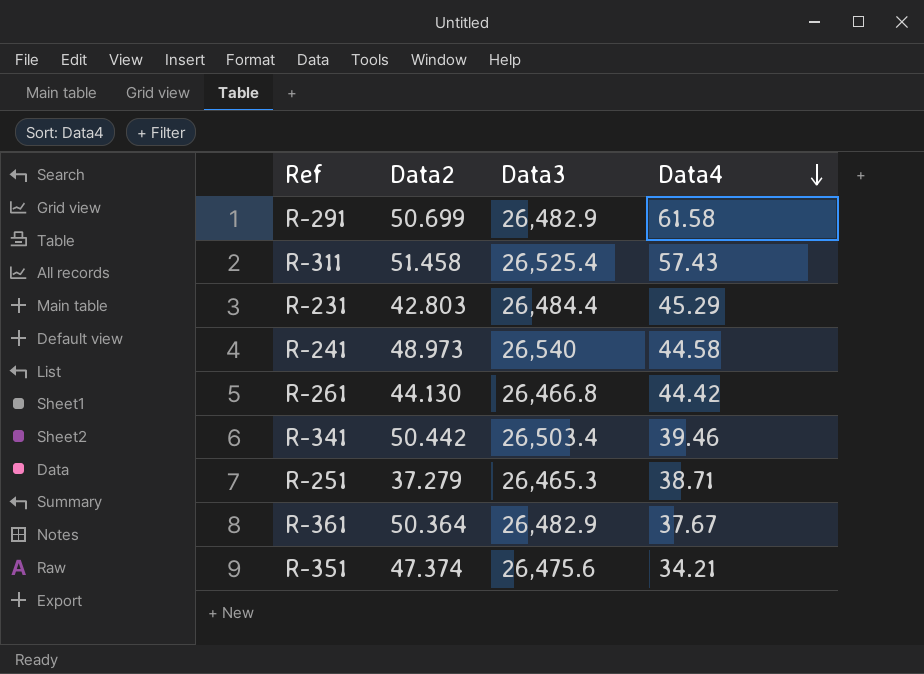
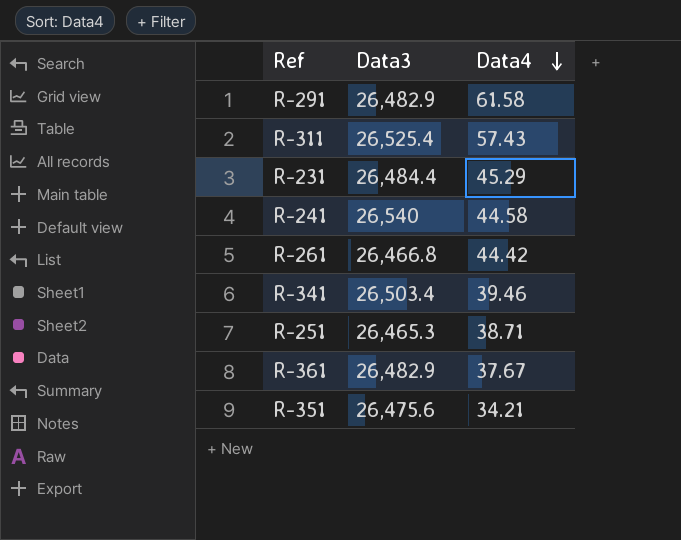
column Data2 | position: 2 -> none

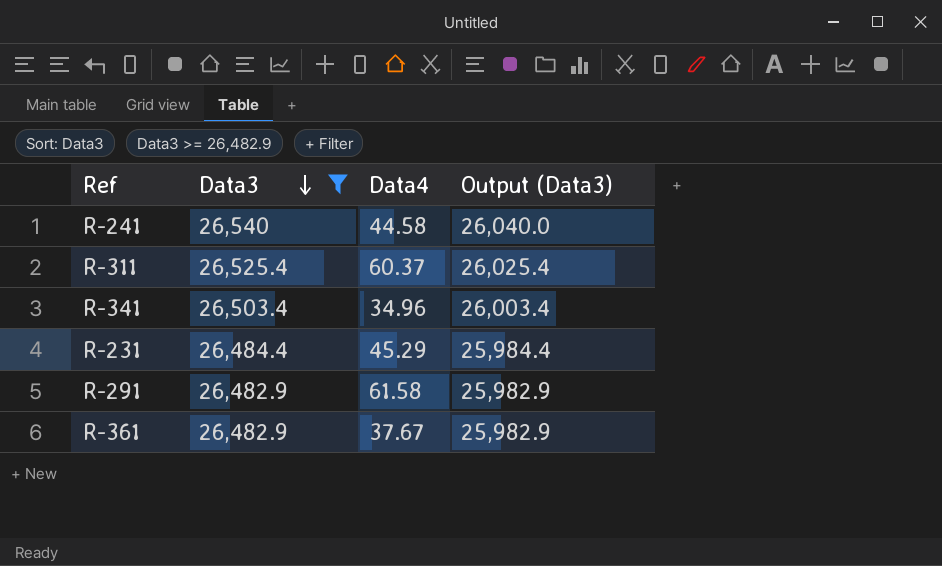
filter: none -> Data3 >= 26,482.9
row order: Data4 descending -> Data3 descending
column Output (Data3) | formula: none -> [Data3] - 500
R-311 | Data4: 57.43 -> 60.37
R-341 | Data4: 39.46 -> 34.96

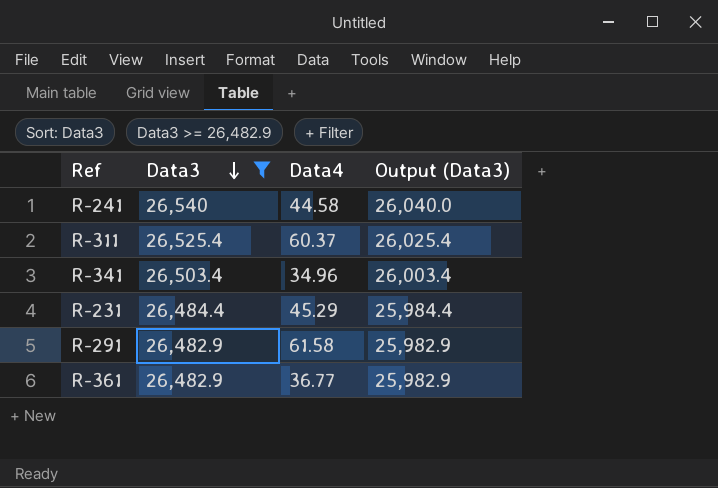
R-361 | Data4: 37.67 -> 36.77

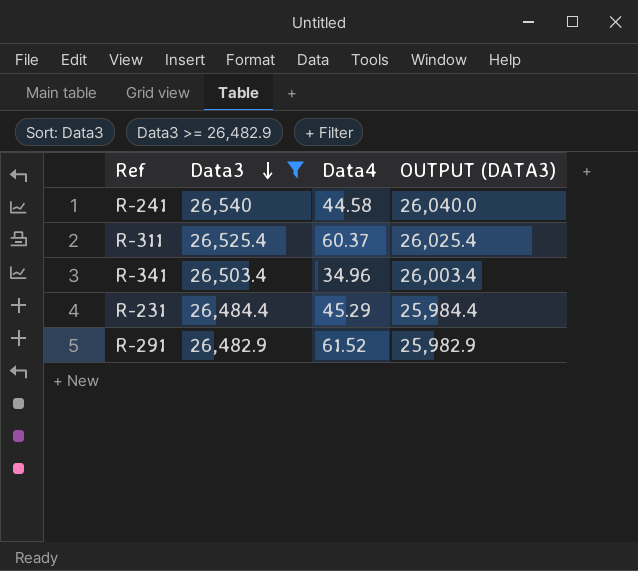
column name: Output (Data3) -> OUTPUT (DATA3)
row R-361: 26,482.9 | 36.77 | 25,982.9 -> none
R-291 | Data4: 61.58 -> 61.52

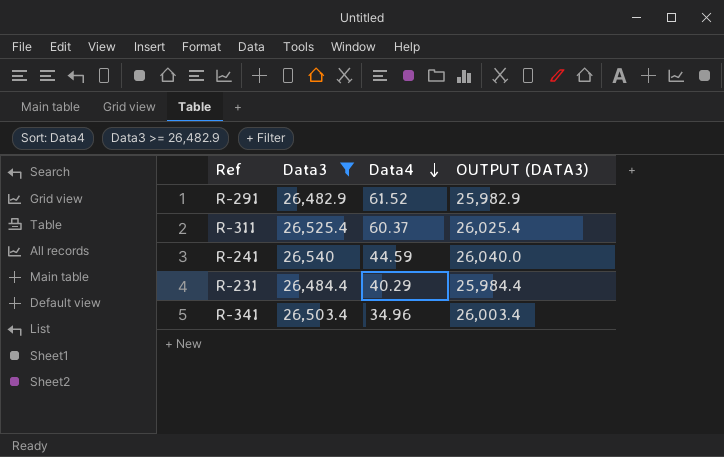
row order: Data3 descending -> Data4 descending
R-241 | Data4: 44.58 -> 44.59
R-231 | Data4: 45.29 -> 40.29

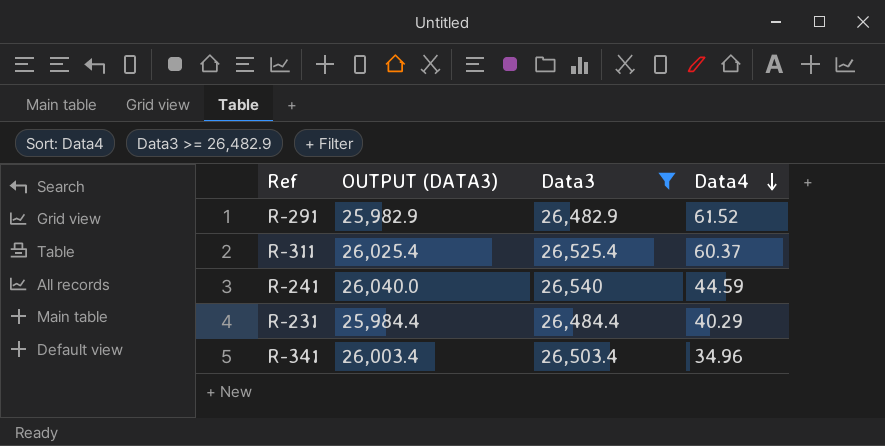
column OUTPUT (DATA3) | position: 4 -> 2

